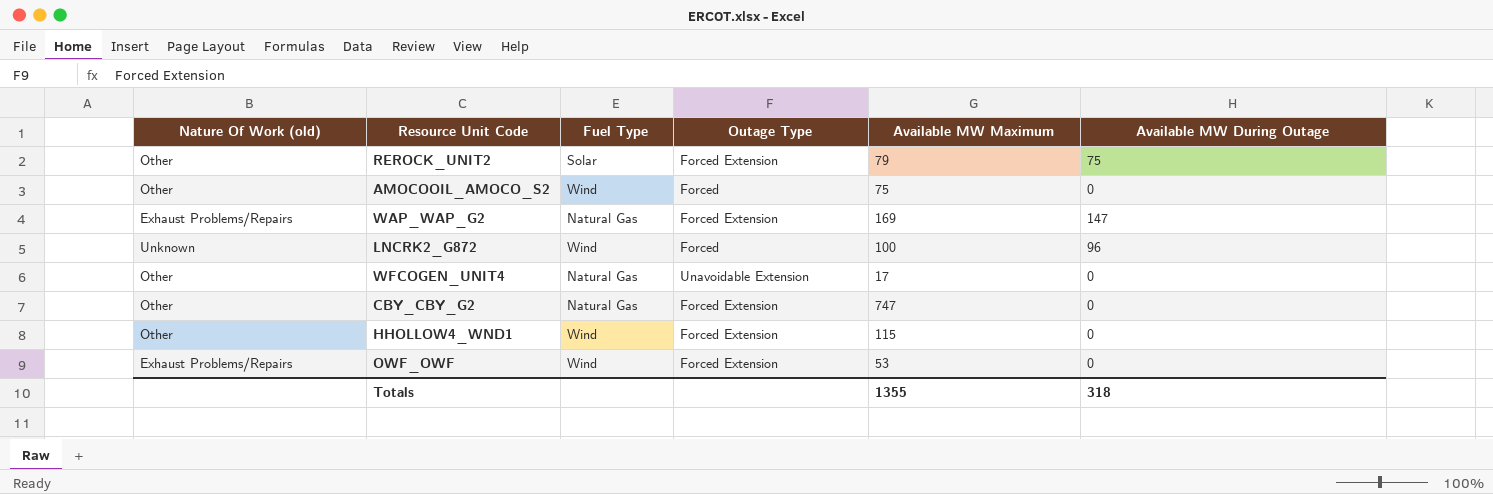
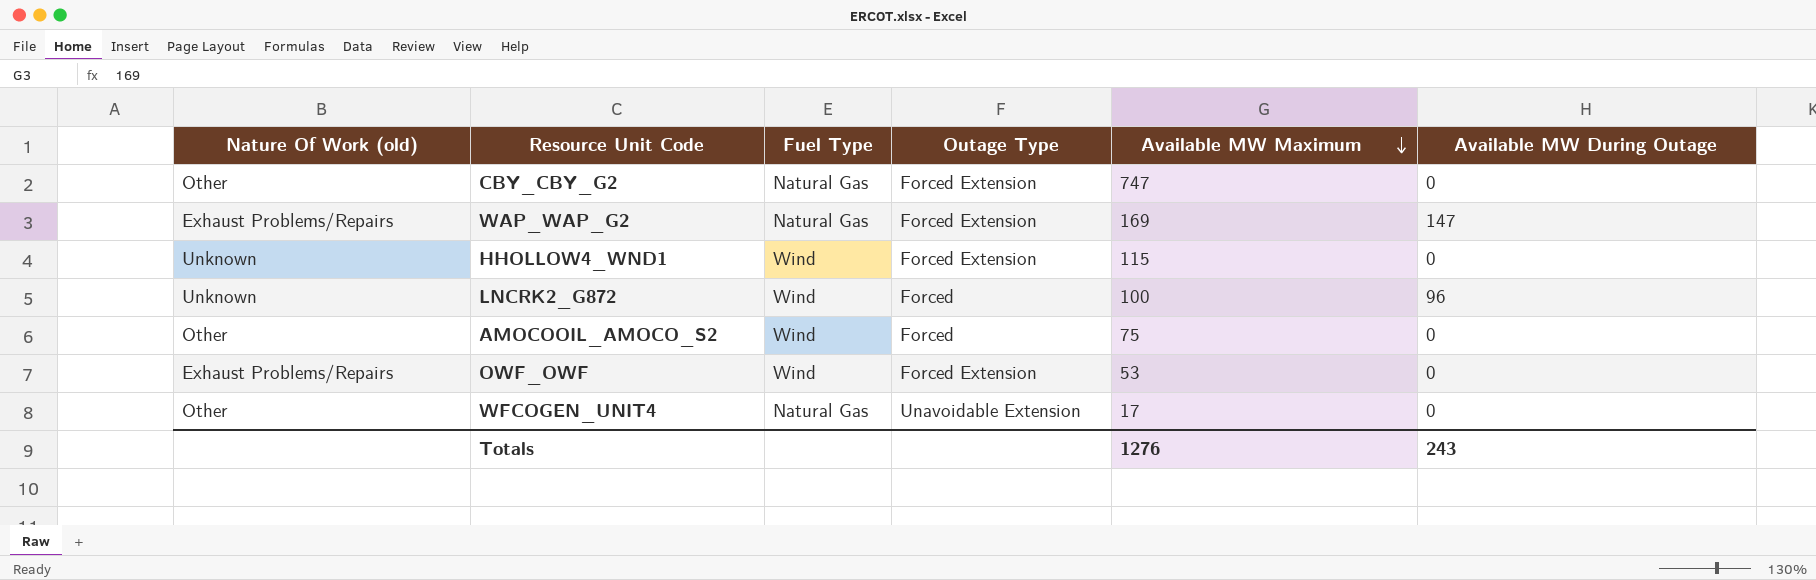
row order: none -> Available MW Maximum descending
row REROCK_UNIT2: Other | Solar | Forced Extension | 79 | 75 -> none
HHOLLOW4_WND1 | Nature Of Work (old): Other -> Unknown
Totals | Available MW Maximum: 1355 -> 1276
Totals | Available MW During Outage: 318 -> 243

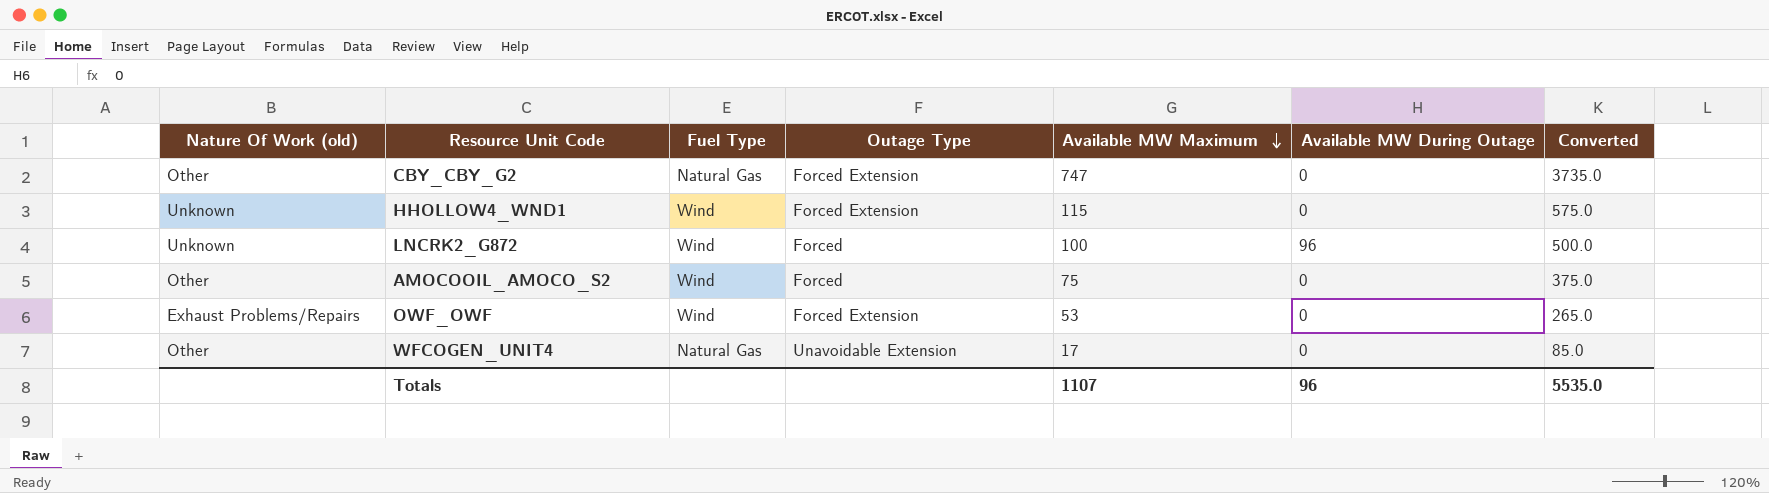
column Converted | formula: none -> [Available MW Maximum] * 5
row WAP_WAP_G2: Exhaust Problems/Repairs | Natural Gas | Forced Extension | 169 | 147 -> none
Totals | Available MW Maximum: 1276 -> 1107
Totals | Available MW During Outage: 243 -> 96

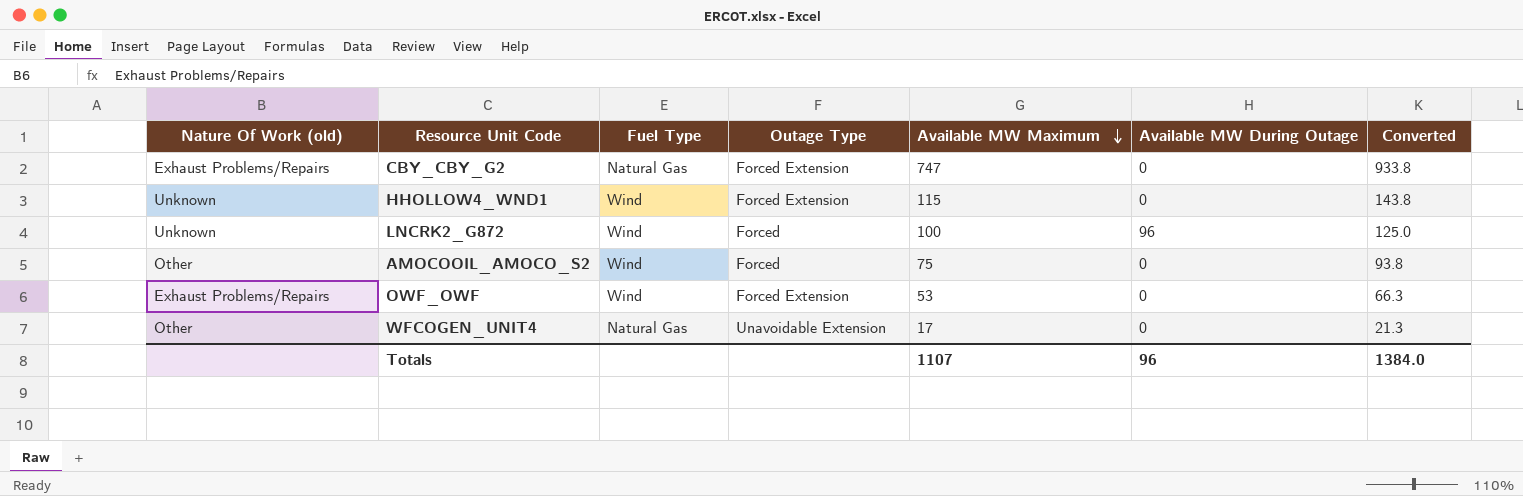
column Converted | formula: [Available MW Maximum] * 5 -> [Available MW Maximum] * 1.25
CBY_CBY_G2 | Nature Of Work (old): Other -> Exhaust Problems/Repairs
Totals | Converted: 5535.0 -> 1384.0

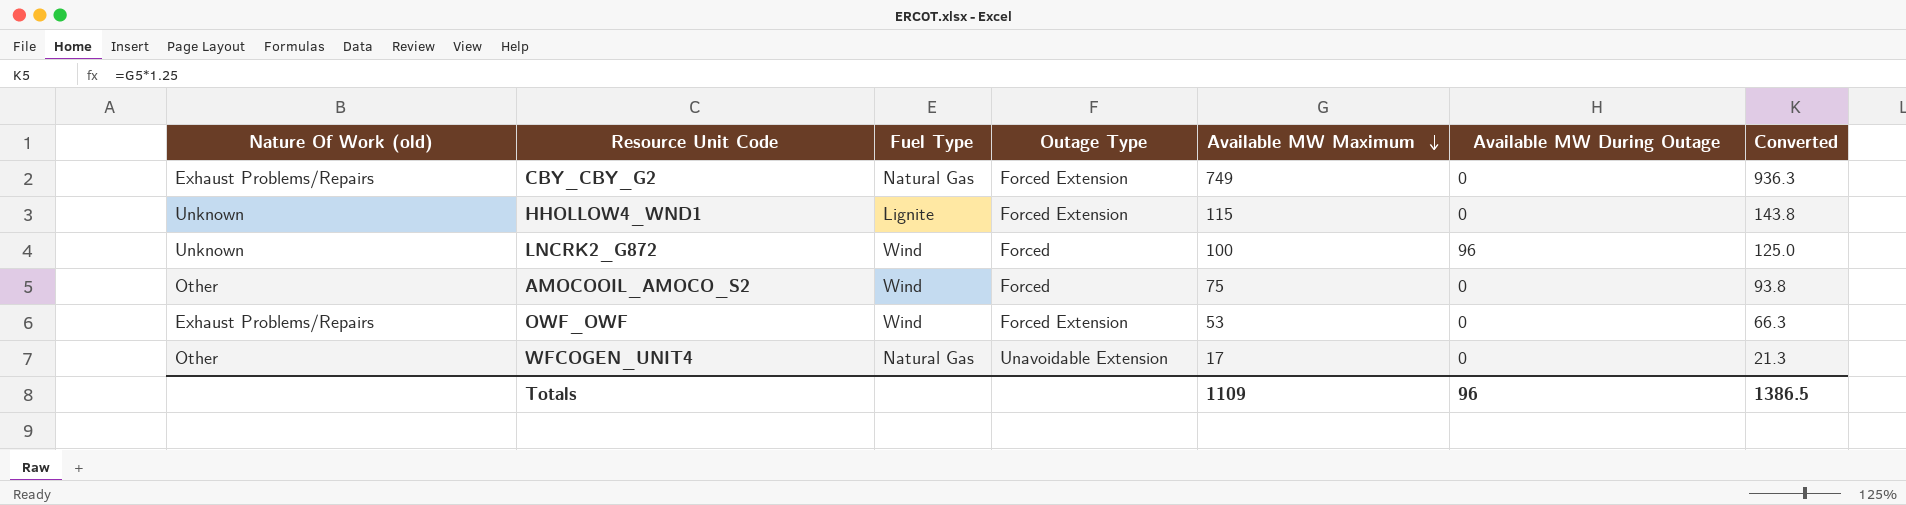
CBY_CBY_G2 | Available MW Maximum: 747 -> 749
CBY_CBY_G2 | Converted: 933.8 -> 936.3
HHOLLOW4_WND1 | Fuel Type: Wind -> Lignite
Totals | Available MW Maximum: 1107 -> 1109
Totals | Converted: 1384.0 -> 1386.5

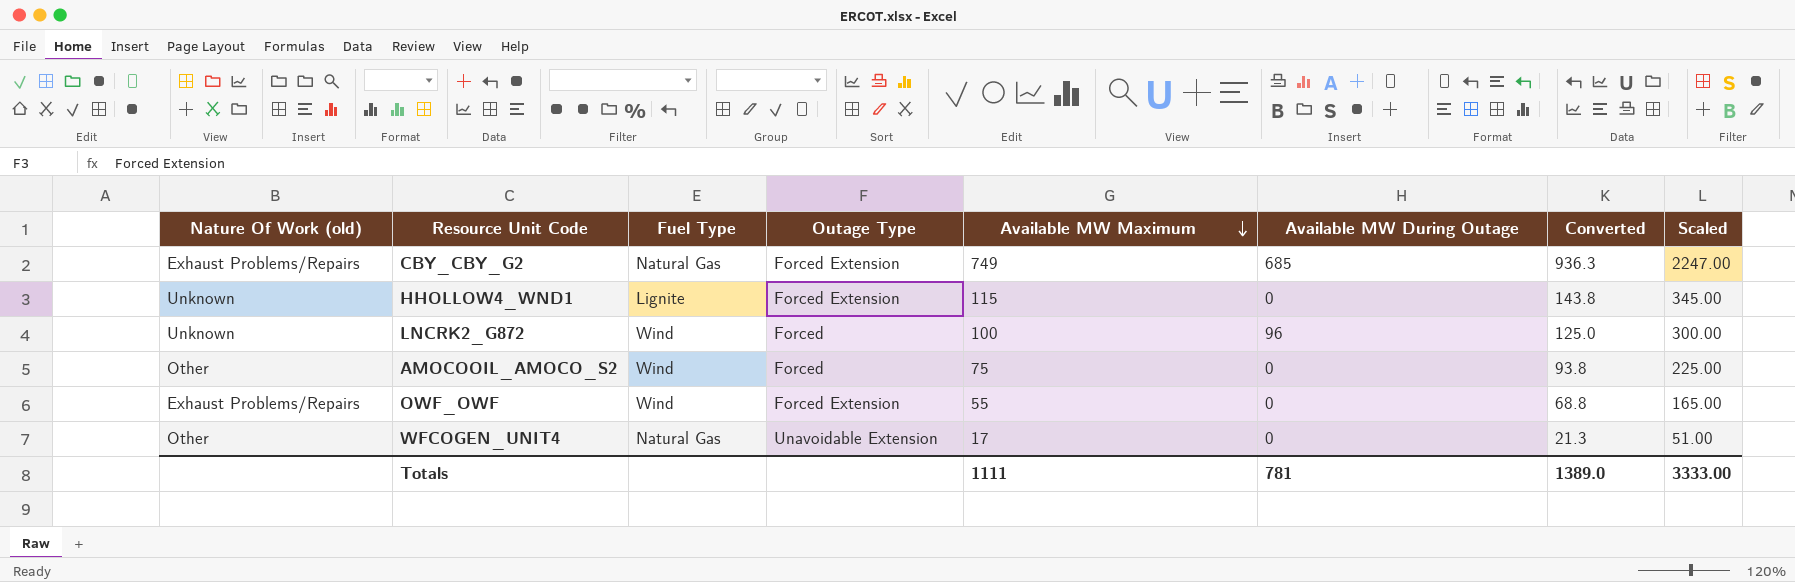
column Scaled | formula: none -> [Available MW Maximum] * 3
CBY_CBY_G2 | Available MW During Outage: 0 -> 685
OWF_OWF | Available MW Maximum: 53 -> 55
OWF_OWF | Converted: 66.3 -> 68.8
Totals | Available MW Maximum: 1109 -> 1111
Totals | Available MW During Outage: 96 -> 781
Totals | Converted: 1386.5 -> 1389.0

